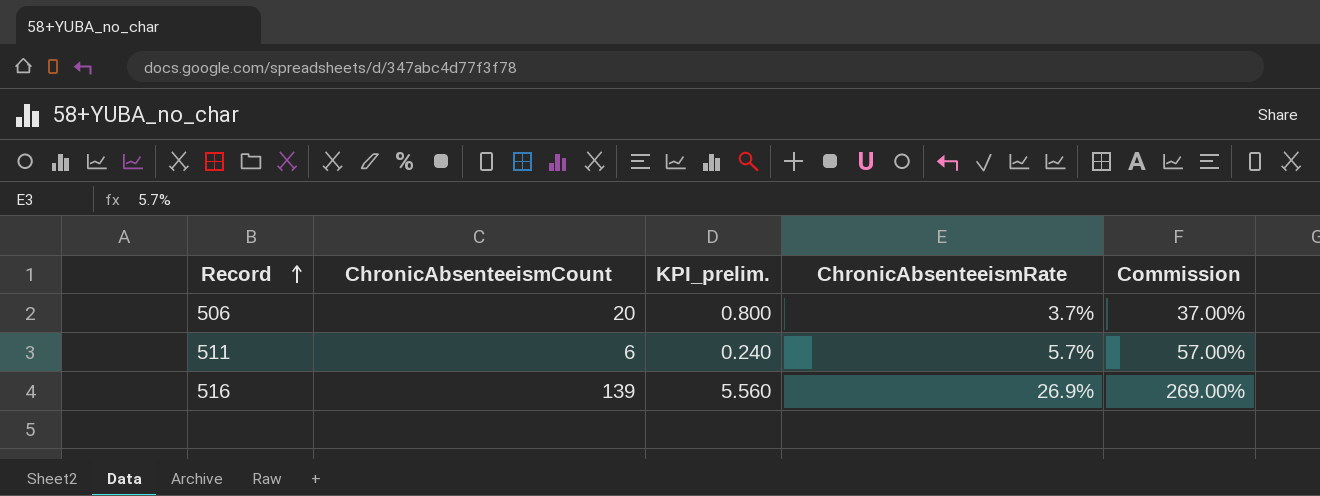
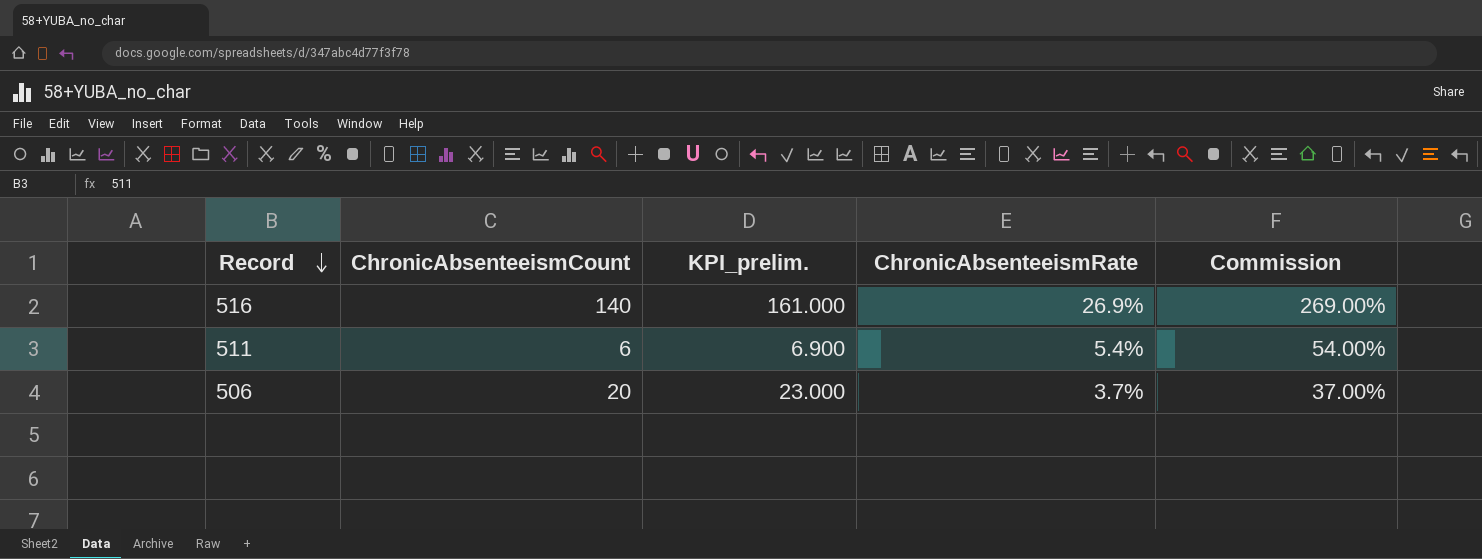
row order: Record ascending -> Record descending
column KPI_prelim. | formula: [ChronicAbsenteeismCount] * 0.04 -> [ChronicAbsenteeismCount] * 1.15
516 | ChronicAbsenteeismCount: 139 -> 140
511 | ChronicAbsenteeismRate: 5.7% -> 5.4%
511 | Commission: 57.00% -> 54.00%

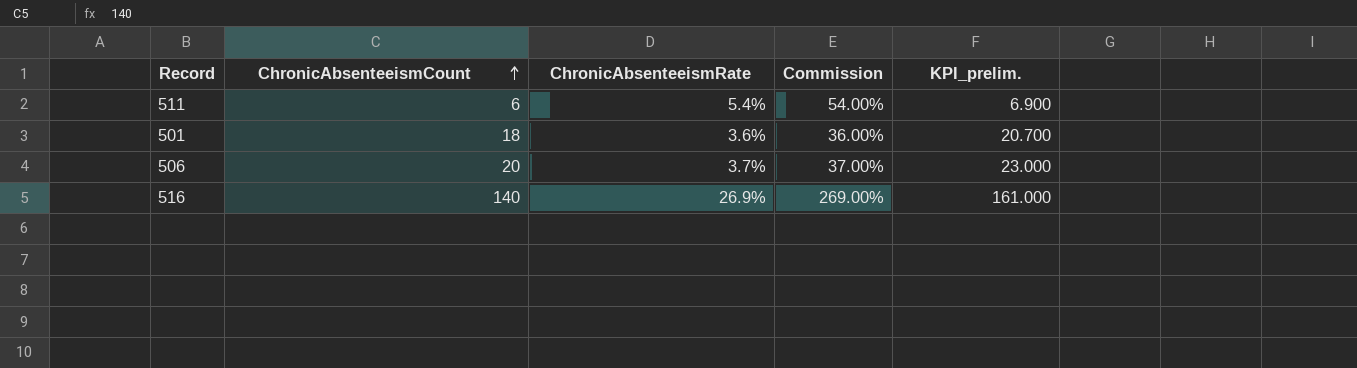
row order: Record descending -> ChronicAbsenteeismCount ascending
column KPI_prelim. | position: 3 -> 5
row 501: none -> 18 | 3.6% | 36.00% | 20.700

